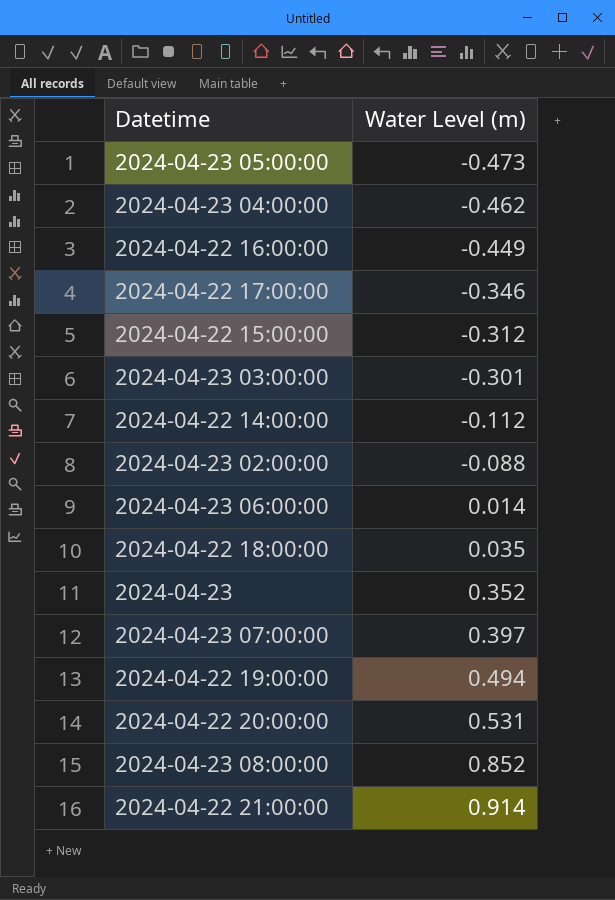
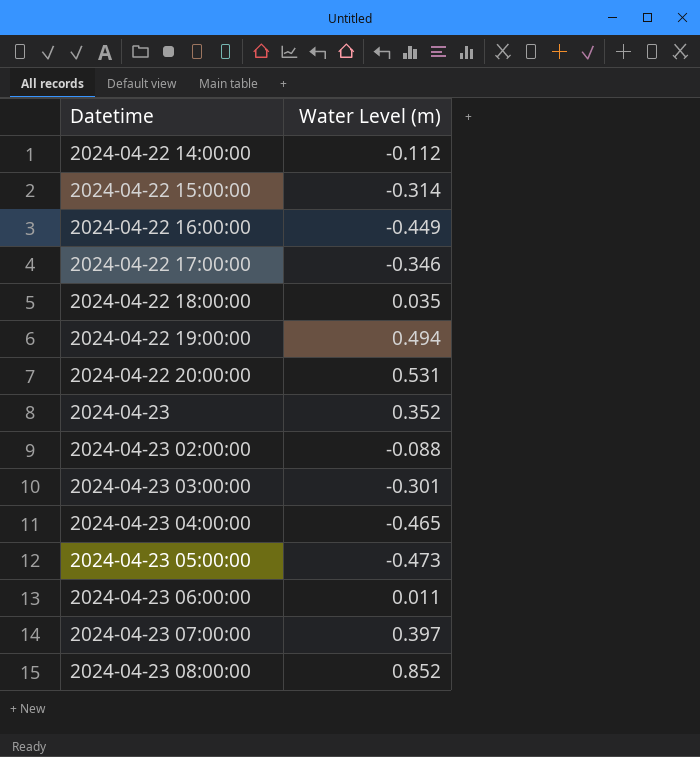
row order: Water Level (m) ascending -> Datetime ascending
row 2024-04-22 21:00:00: 0.914 -> none
2024-04-22 15:00:00 | Water Level (m): -0.312 -> -0.314
2024-04-23 04:00:00 | Water Level (m): -0.462 -> -0.465
2024-04-23 06:00:00 | Water Level (m): 0.014 -> 0.011

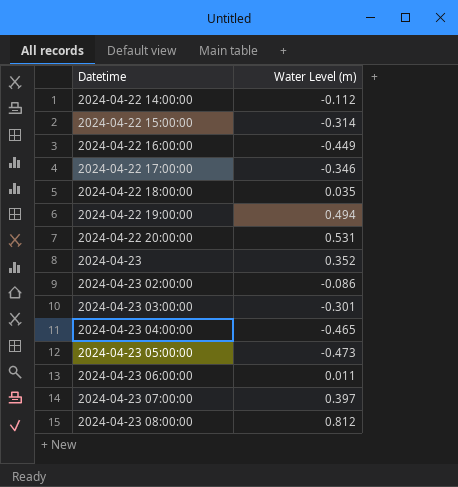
2024-04-23 02:00:00 | Water Level (m): -0.088 -> -0.086
2024-04-23 08:00:00 | Water Level (m): 0.852 -> 0.812

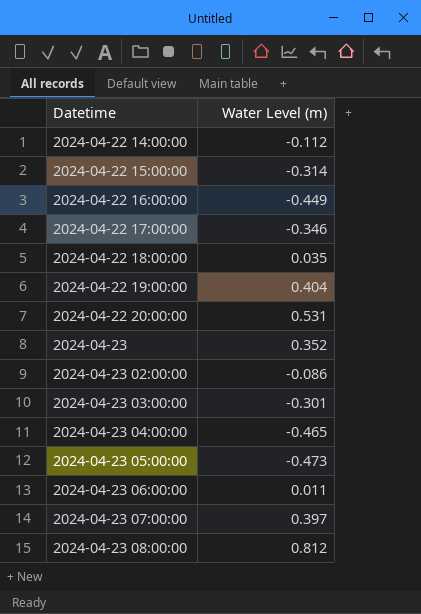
2024-04-22 19:00:00 | Water Level (m): 0.494 -> 0.404

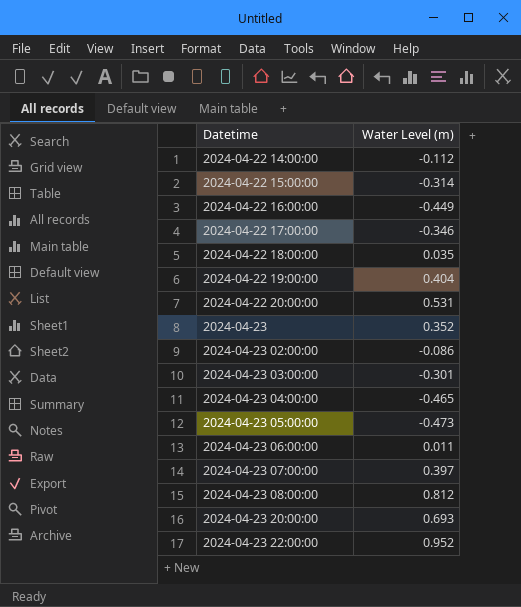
row 2024-04-23 20:00:00: none -> 0.693
row 2024-04-23 22:00:00: none -> 0.952

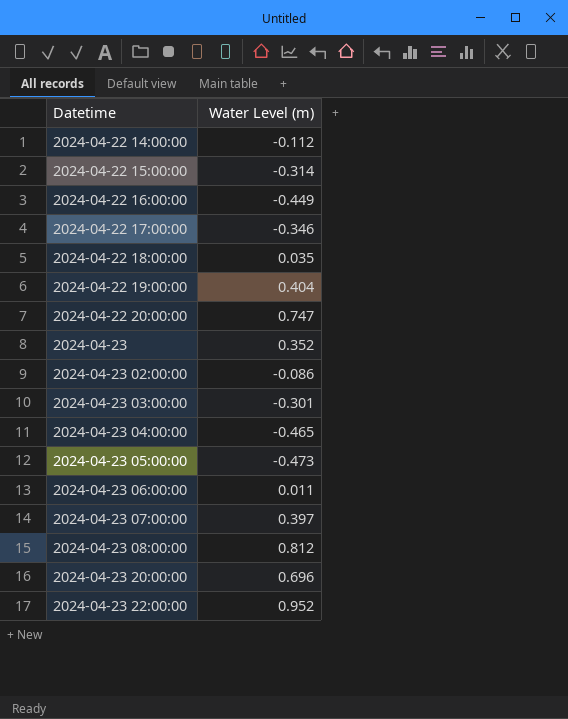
2024-04-22 20:00:00 | Water Level (m): 0.531 -> 0.747
2024-04-23 20:00:00 | Water Level (m): 0.693 -> 0.696

